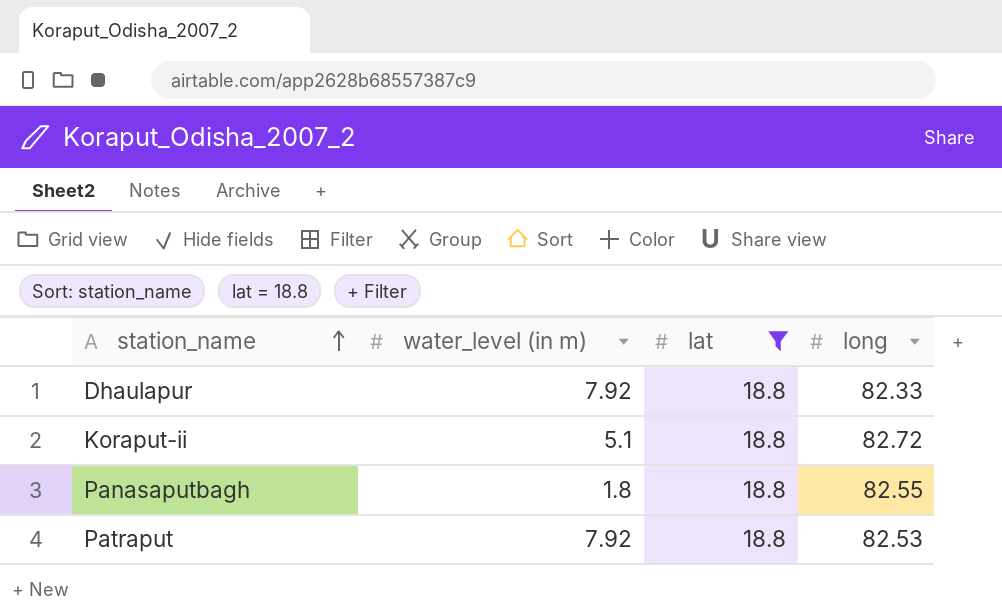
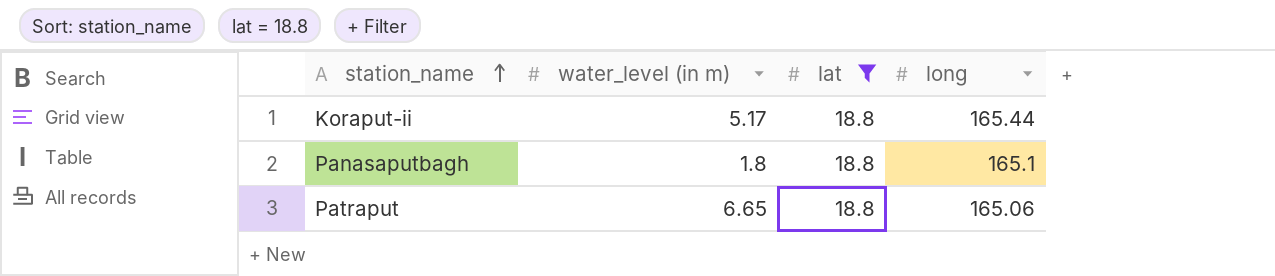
row Dhaulapur: 7.92 | 18.8 | 82.33 -> none
Koraput-ii | water_level (in m): 5.1 -> 5.17
Koraput-ii | long: 82.72 -> 165.44
Panasaputbagh | long: 82.55 -> 165.1
Patraput | water_level (in m): 7.92 -> 6.65
Patraput | long: 82.53 -> 165.06

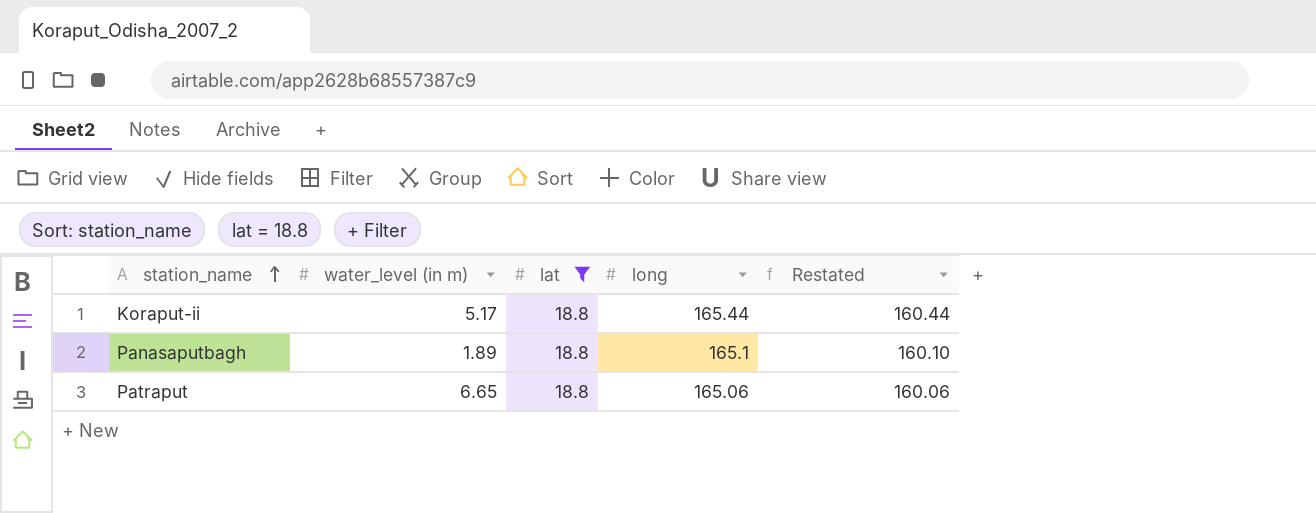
column Restated | formula: none -> [long] - 5
Panasaputbagh | water_level (in m): 1.8 -> 1.89

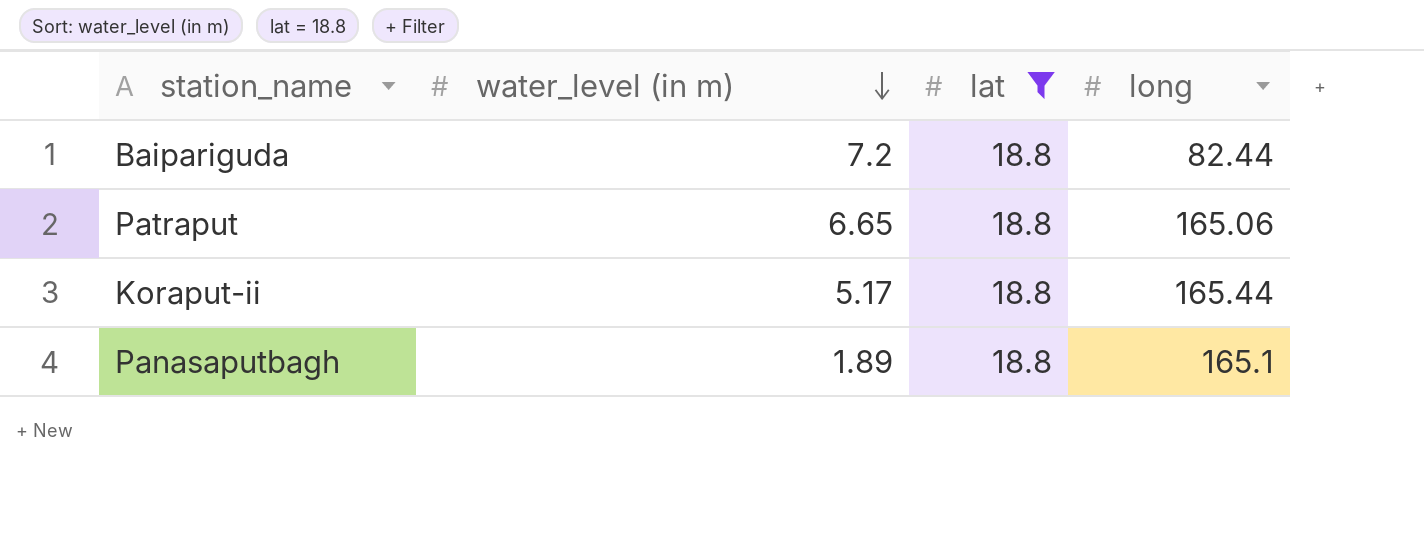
row order: station_name ascending -> water_level (in m) descending
column Restated | formula: [long] - 5 -> none
row Baipariguda: none -> 7.2 | 18.8 | 82.44

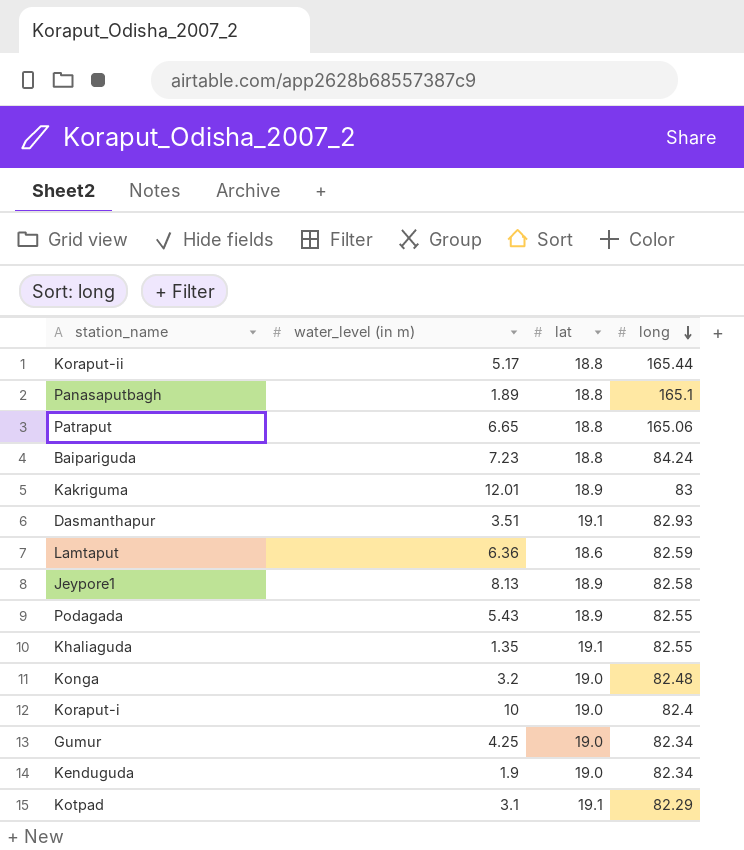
filter: lat = 18.8 -> none
row order: water_level (in m) descending -> long descending
Baipariguda | water_level (in m): 7.2 -> 7.23
Baipariguda | long: 82.44 -> 84.24

